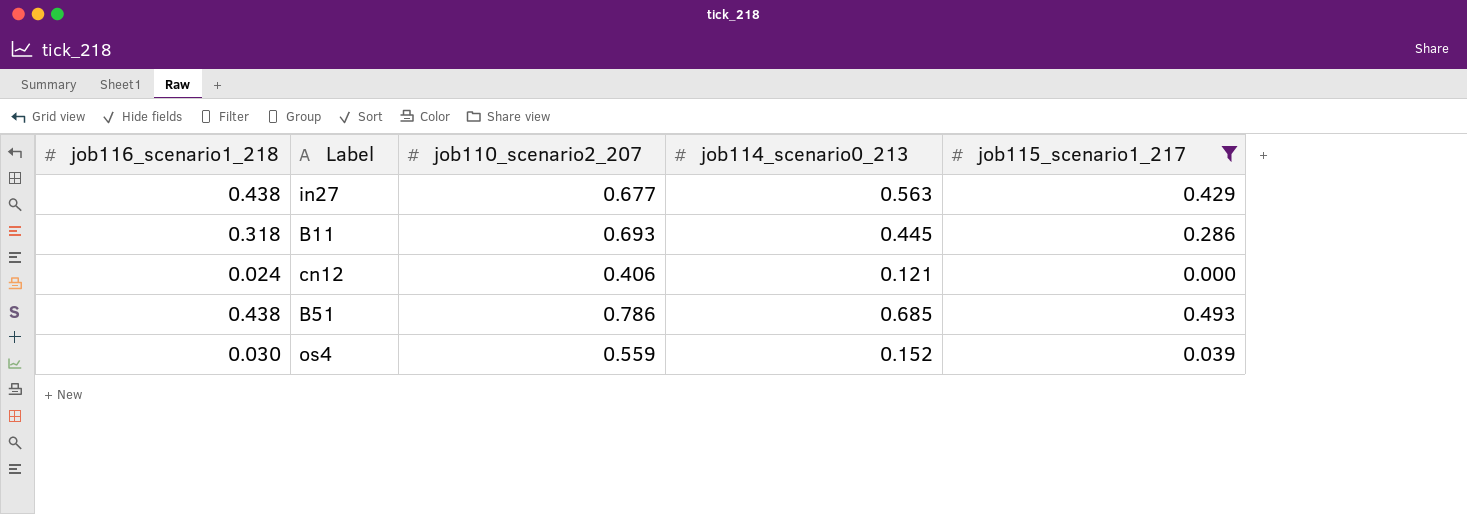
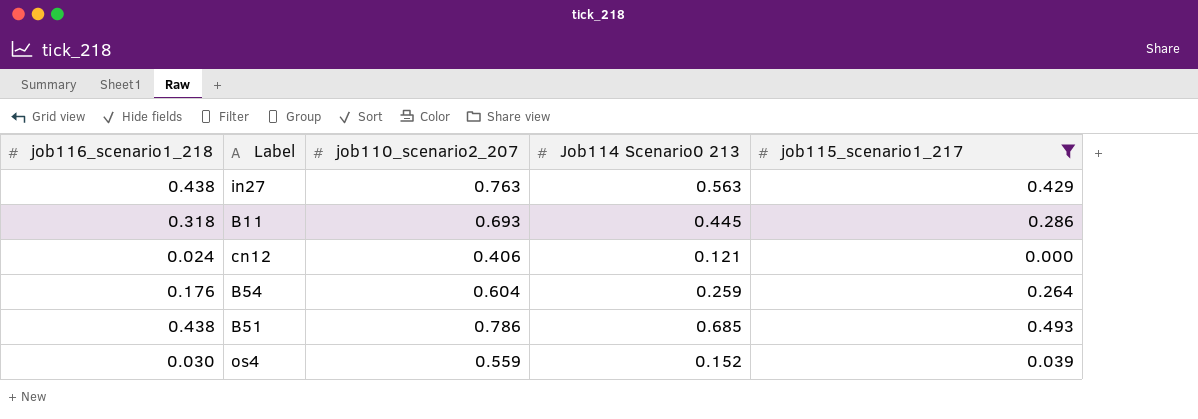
column name: job114_scenario0_213 -> Job114 Scenario0 213
in27 | job110_scenario2_207: 0.677 -> 0.763
row B54: none -> 0.176 | 0.604 | 0.259 | 0.264

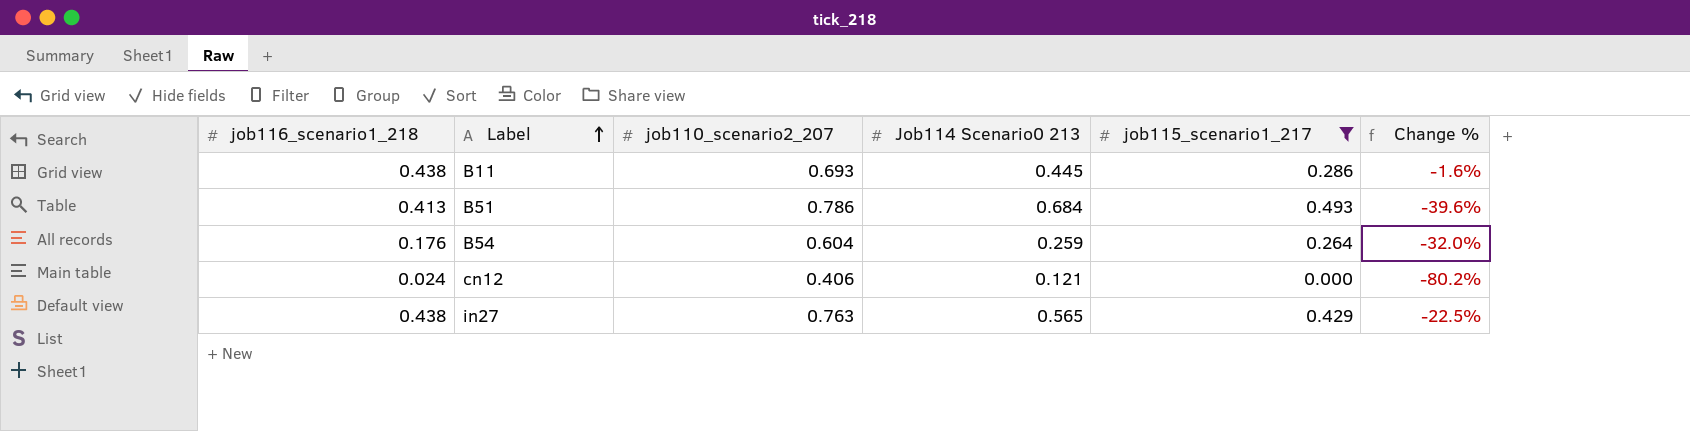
row order: none -> Label ascending
column Change % | formula: none -> ([job116_scenario1_218] - [Job114 Scenario0 213]) / [Job114 Scenario0 213]
row os4: 0.030 | 0.559 | 0.152 | 0.039 -> none
B11 | job116_scenario1_218: 0.318 -> 0.438
B51 | job116_scenario1_218: 0.438 -> 0.413
B51 | Job114 Scenario0 213: 0.685 -> 0.684
in27 | Job114 Scenario0 213: 0.563 -> 0.565

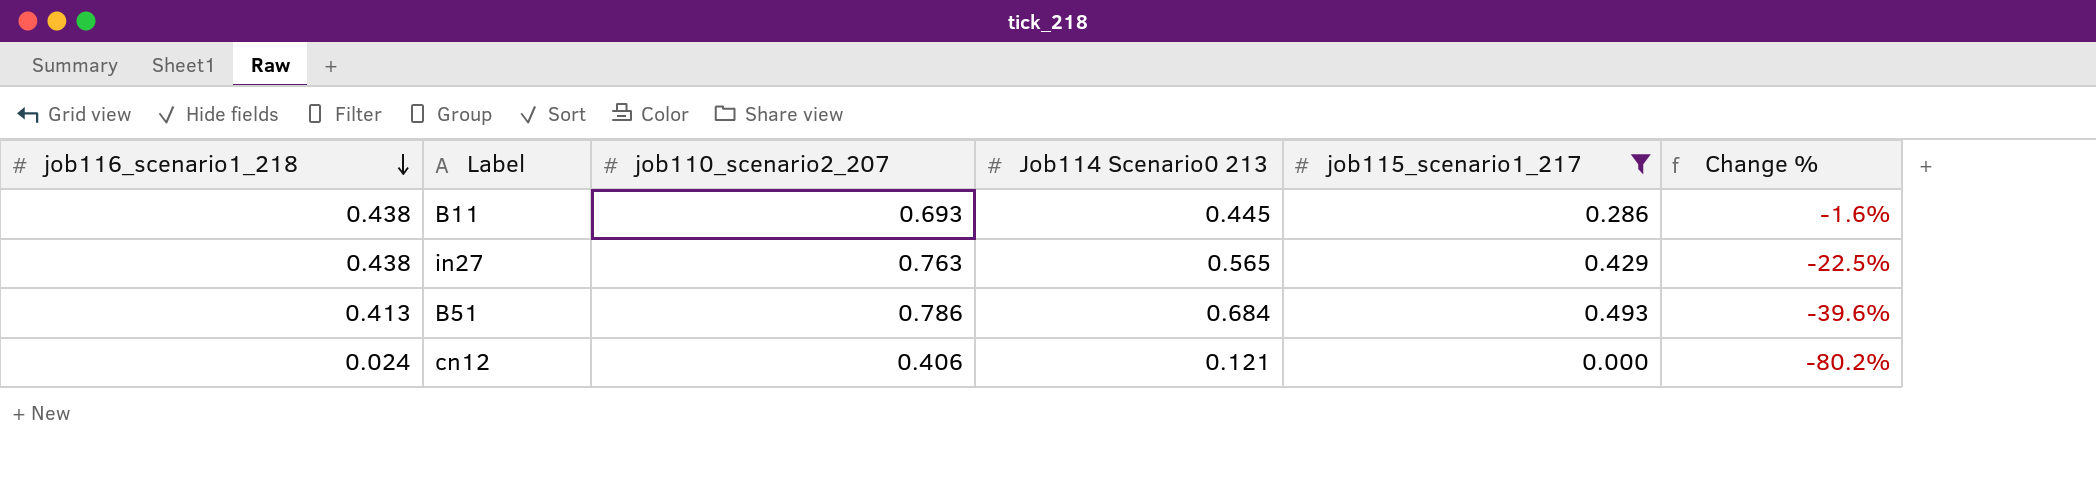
row order: Label ascending -> job116_scenario1_218 descending
row B54: 0.176 | 0.604 | 0.259 | 0.264 | -32.0% -> none

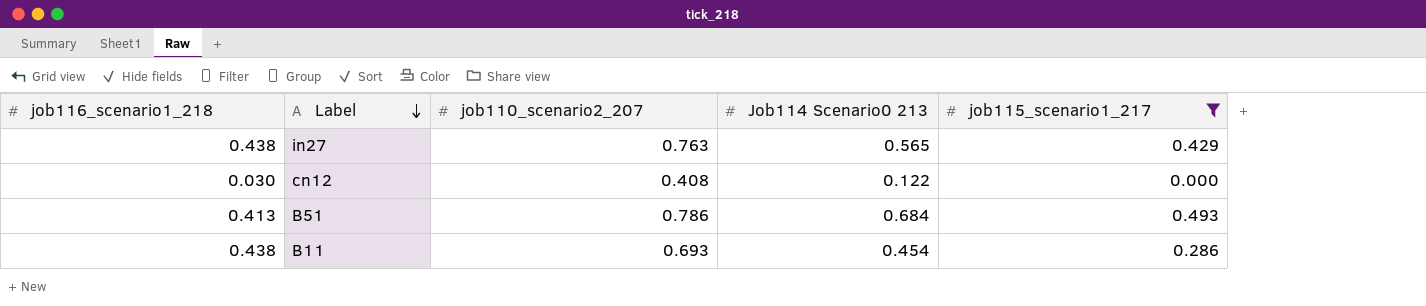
row order: job116_scenario1_218 descending -> Label descending
column Change % | formula: ([job116_scenario1_218] - [Job114 Scenario0 213]) / [Job114 Scenario0 213] -> none
cn12 | job116_scenario1_218: 0.024 -> 0.030
cn12 | job110_scenario2_207: 0.406 -> 0.408
cn12 | Job114 Scenario0 213: 0.121 -> 0.122
B11 | Job114 Scenario0 213: 0.445 -> 0.454

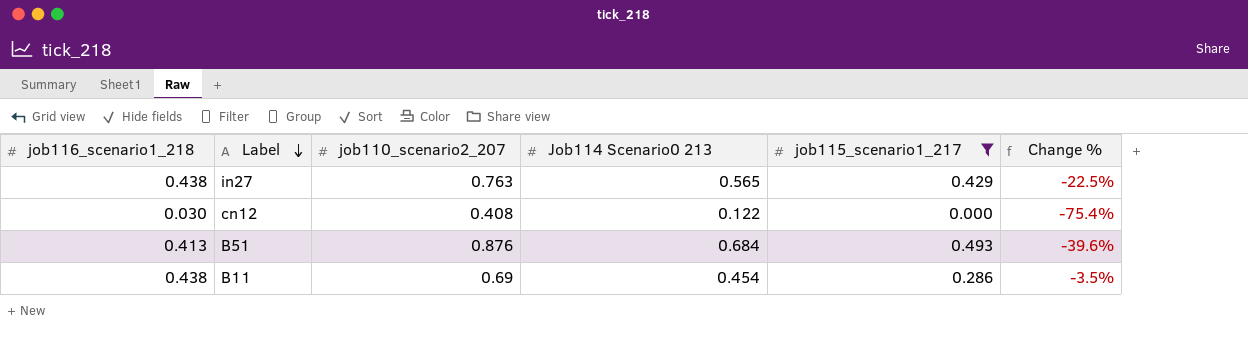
column Change % | formula: none -> ([job116_scenario1_218] - [Job114 Scenario0 213]) / [Job114 Scenario0 213]
B51 | job110_scenario2_207: 0.786 -> 0.876
B11 | job110_scenario2_207: 0.693 -> 0.69

